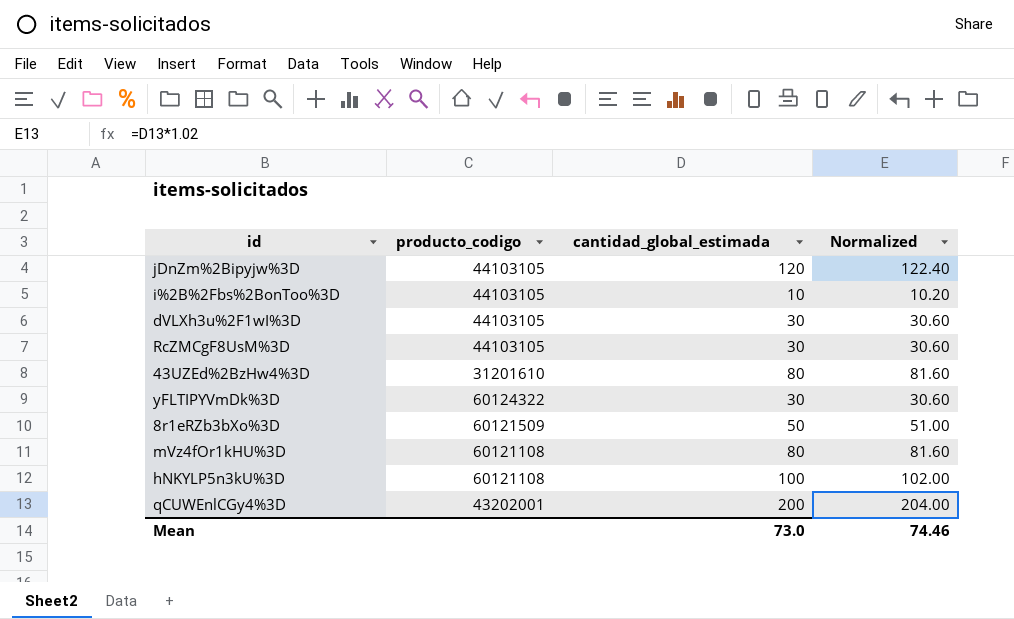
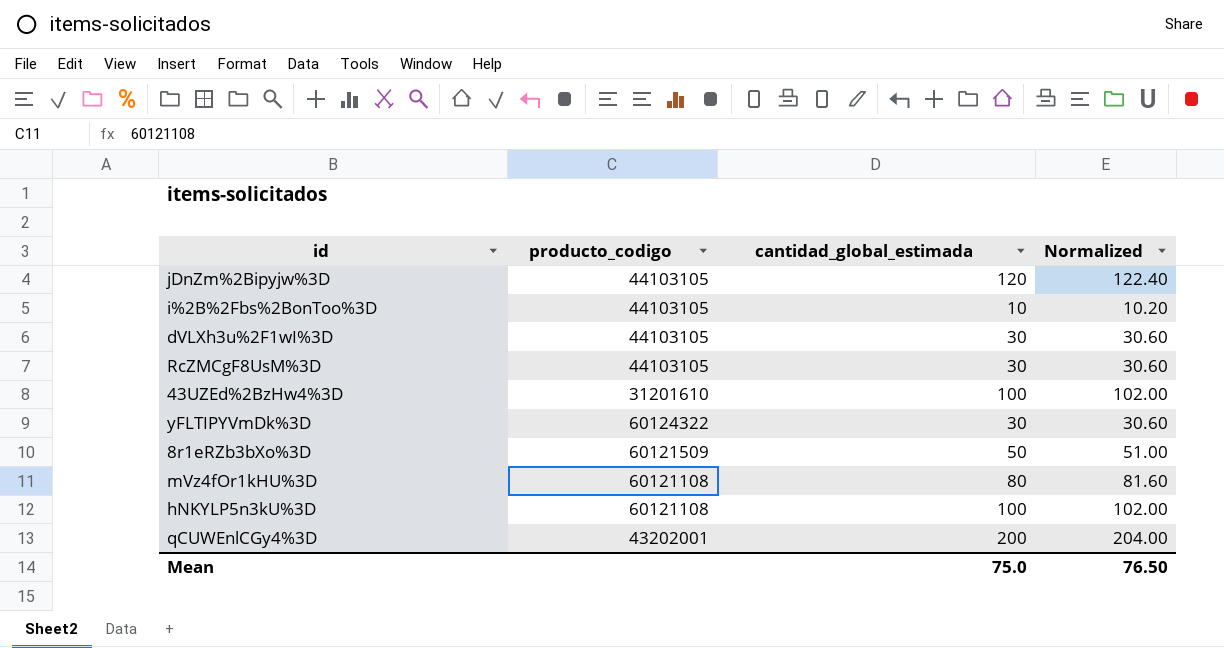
43UZEd%2BzHw4%3D | cantidad_global_estimada: 80 -> 100
43UZEd%2BzHw4%3D | Normalized: 81.60 -> 102.00
Mean | cantidad_global_estimada: 73.0 -> 75.0
Mean | Normalized: 74.46 -> 76.50

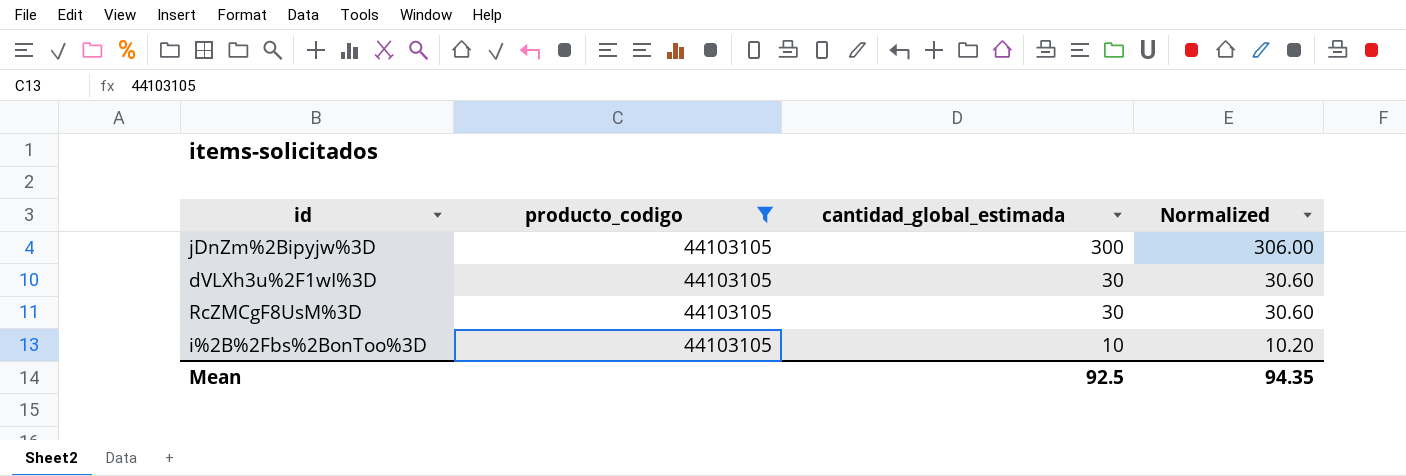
filter: none -> producto_codigo = 44103105
row order: none -> cantidad_global_estimada descending
jDnZm%2Bipyjw%3D | cantidad_global_estimada: 120 -> 300
jDnZm%2Bipyjw%3D | Normalized: 122.40 -> 306.00
Mean | cantidad_global_estimada: 75.0 -> 92.5
Mean | Normalized: 76.50 -> 94.35

